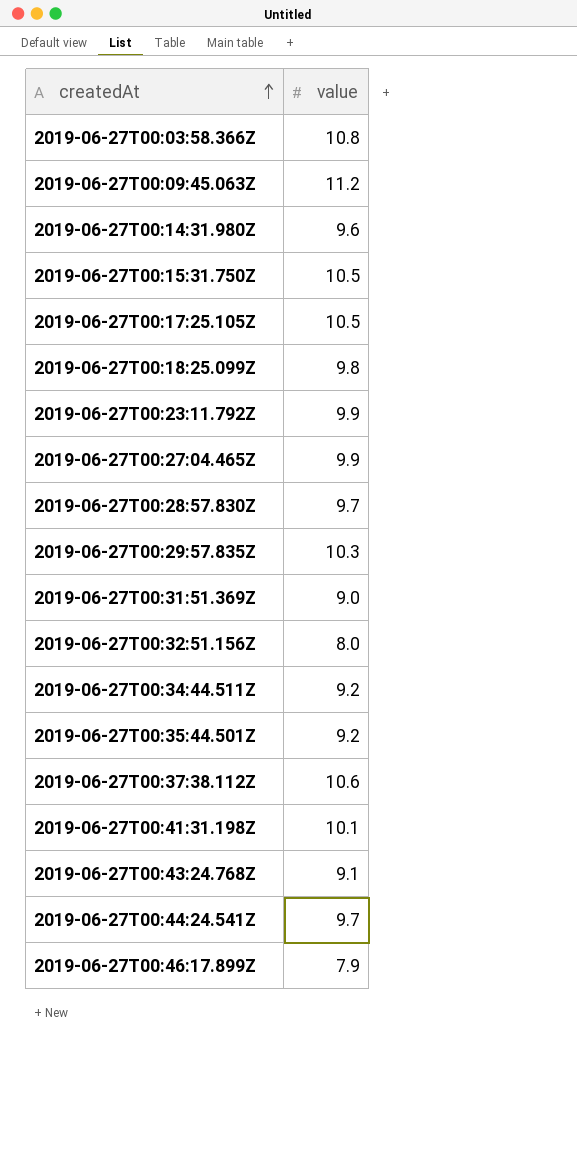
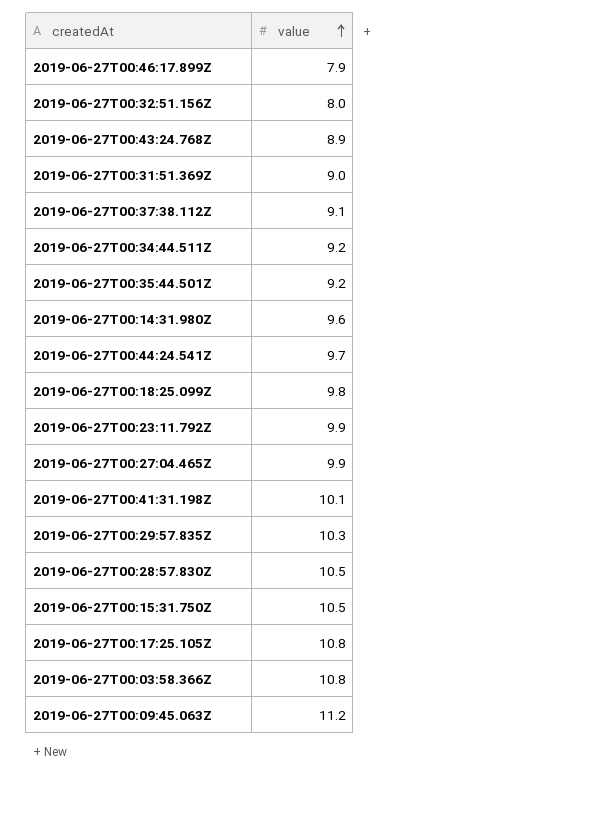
row order: createdAt ascending -> value ascending
2019-06-27T00:43:24.768Z | value: 9.1 -> 8.9
2019-06-27T00:37:38.112Z | value: 10.6 -> 9.1
2019-06-27T00:28:57.830Z | value: 9.7 -> 10.5
2019-06-27T00:17:25.105Z | value: 10.5 -> 10.8

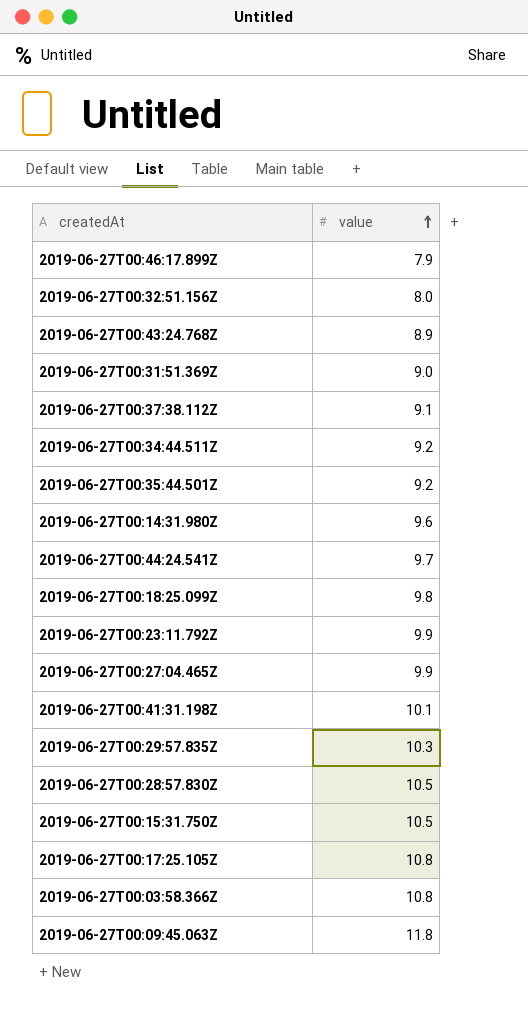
2019-06-27T00:09:45.063Z | value: 11.2 -> 11.8

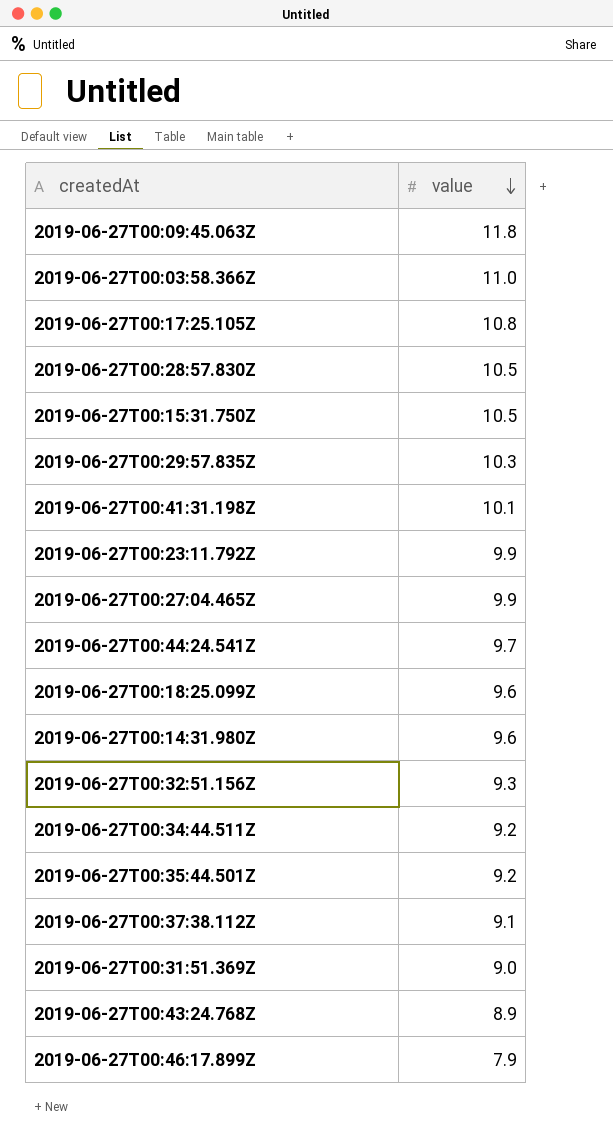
row order: value ascending -> value descending
2019-06-27T00:03:58.366Z | value: 10.8 -> 11.0
2019-06-27T00:18:25.099Z | value: 9.8 -> 9.6
2019-06-27T00:32:51.156Z | value: 8.0 -> 9.3

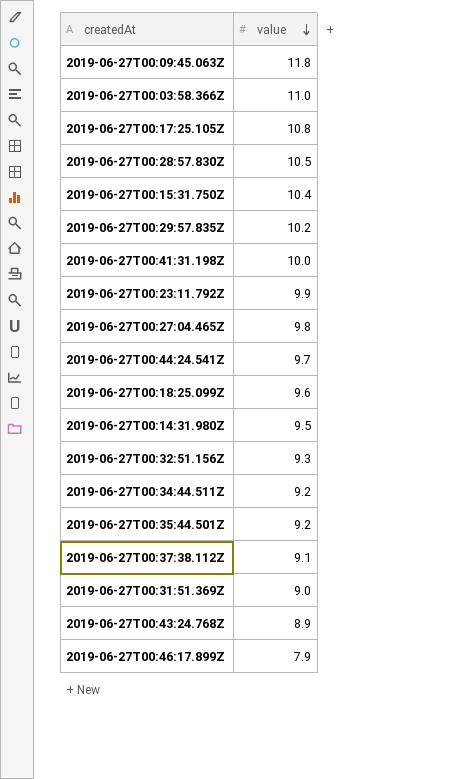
2019-06-27T00:15:31.750Z | value: 10.5 -> 10.4
2019-06-27T00:29:57.835Z | value: 10.3 -> 10.2
2019-06-27T00:41:31.198Z | value: 10.1 -> 10.0
2019-06-27T00:27:04.465Z | value: 9.9 -> 9.8
2019-06-27T00:14:31.980Z | value: 9.6 -> 9.5

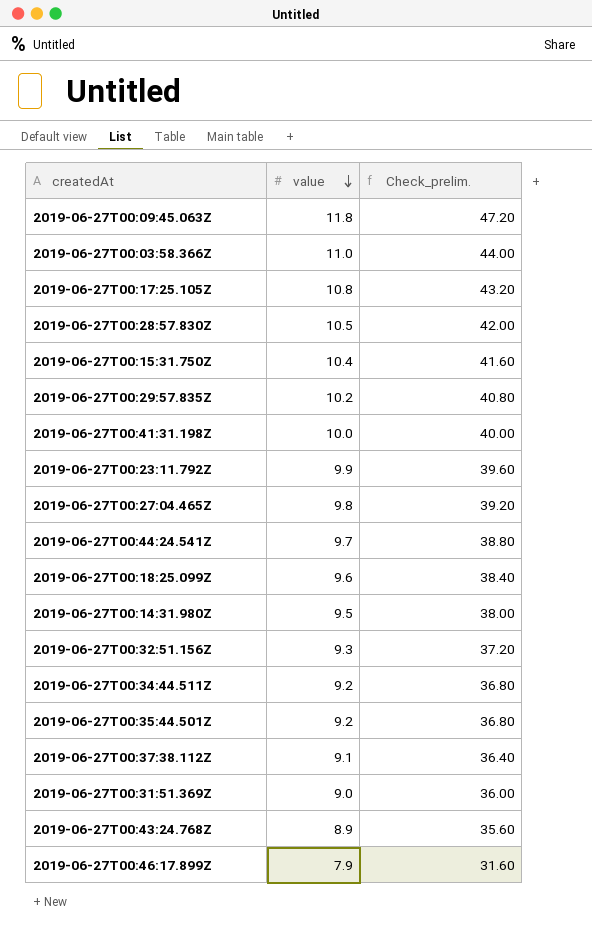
column Check_prelim. | formula: none -> [value] * 4

